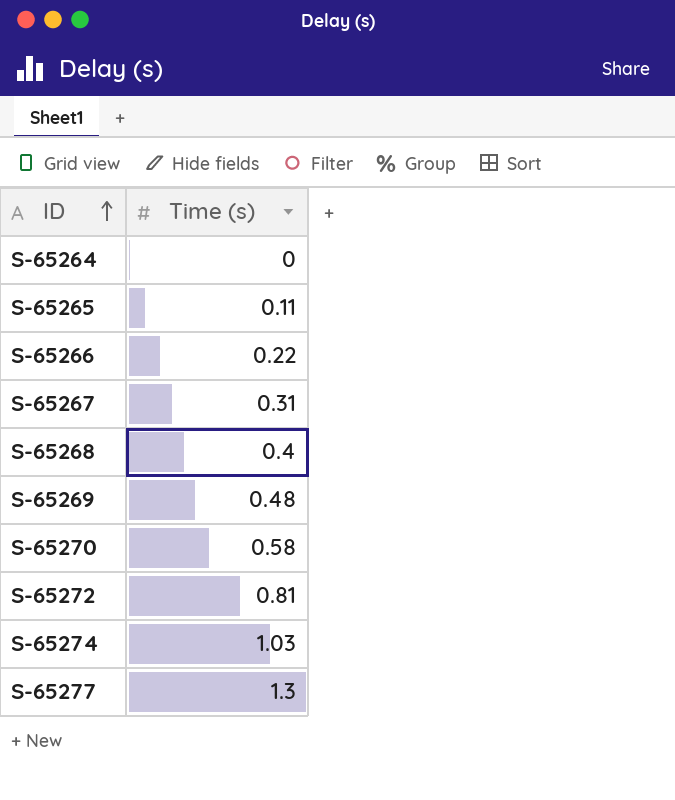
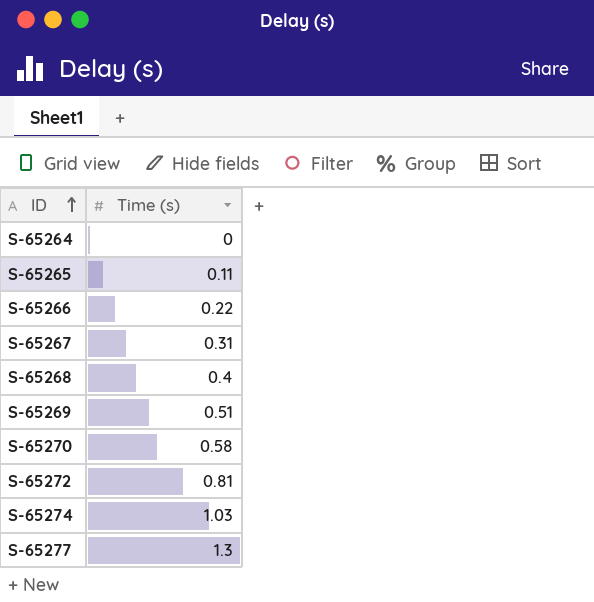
S-65269 | Time (s): 0.48 -> 0.51

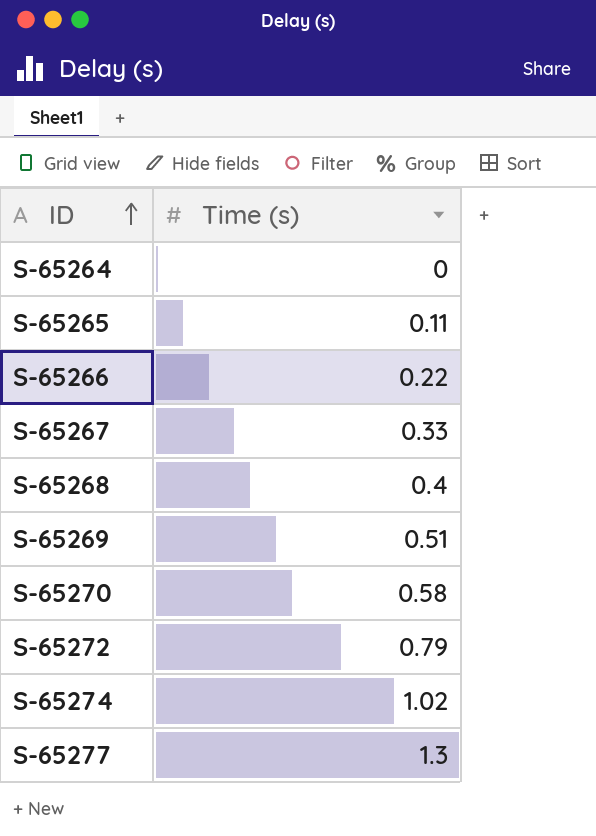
S-65267 | Time (s): 0.31 -> 0.33
S-65272 | Time (s): 0.81 -> 0.79
S-65274 | Time (s): 1.03 -> 1.02

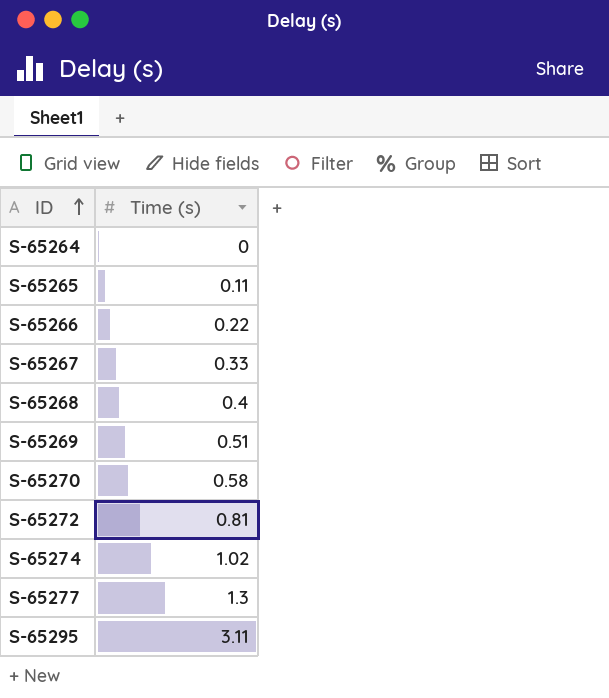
S-65272 | Time (s): 0.79 -> 0.81
row S-65295: none -> 3.11

